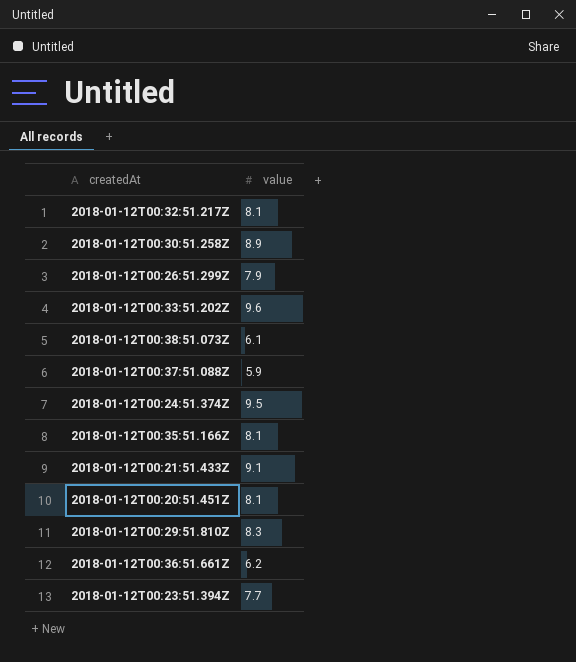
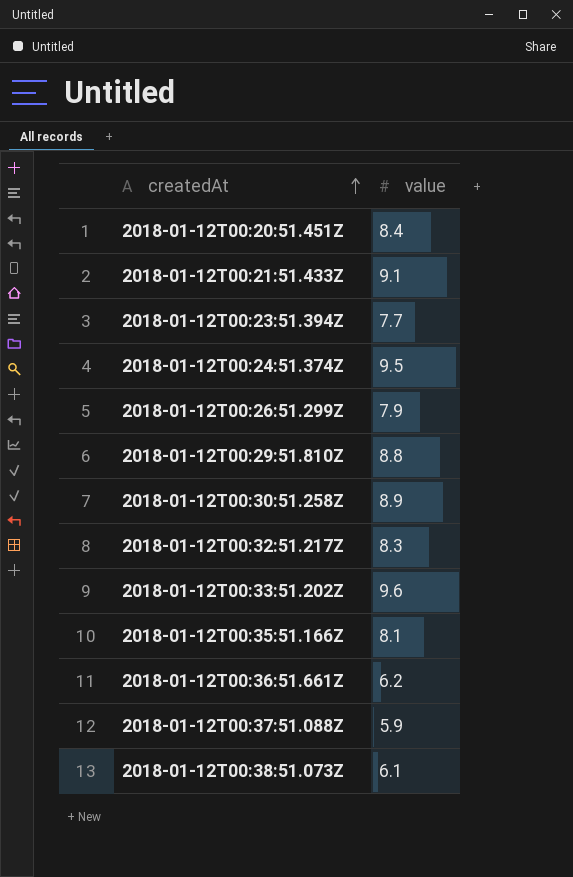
row order: none -> createdAt ascending
2018-01-12T00:20:51.451Z | value: 8.1 -> 8.4
2018-01-12T00:29:51.810Z | value: 8.3 -> 8.8
2018-01-12T00:32:51.217Z | value: 8.1 -> 8.3

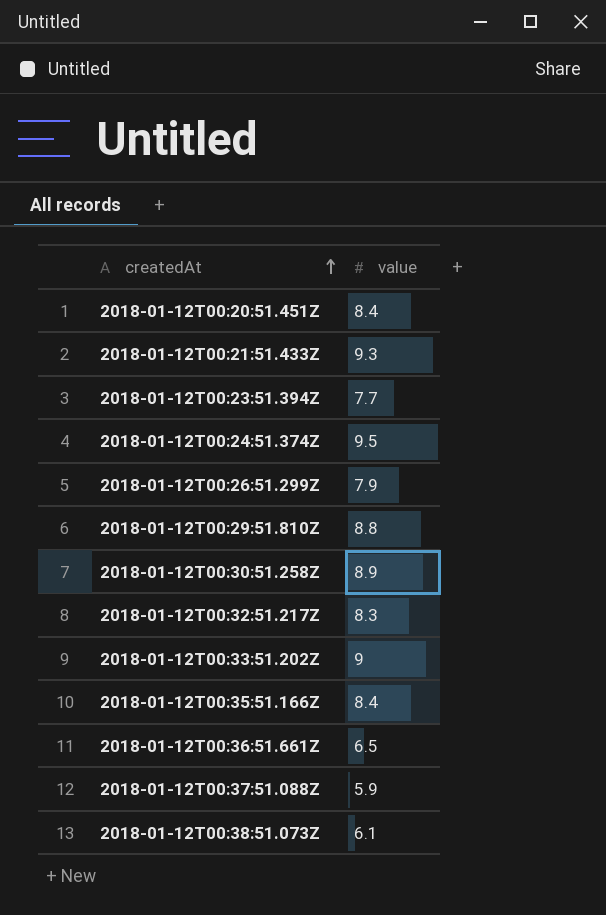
2018-01-12T00:21:51.433Z | value: 9.1 -> 9.3
2018-01-12T00:33:51.202Z | value: 9.6 -> 9
2018-01-12T00:35:51.166Z | value: 8.1 -> 8.4
2018-01-12T00:36:51.661Z | value: 6.2 -> 6.5

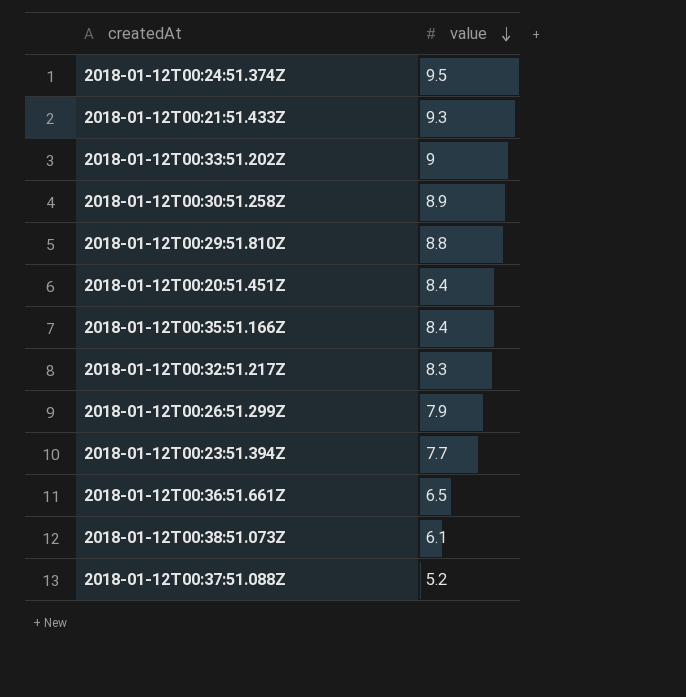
row order: createdAt ascending -> value descending
2018-01-12T00:37:51.088Z | value: 5.9 -> 5.2

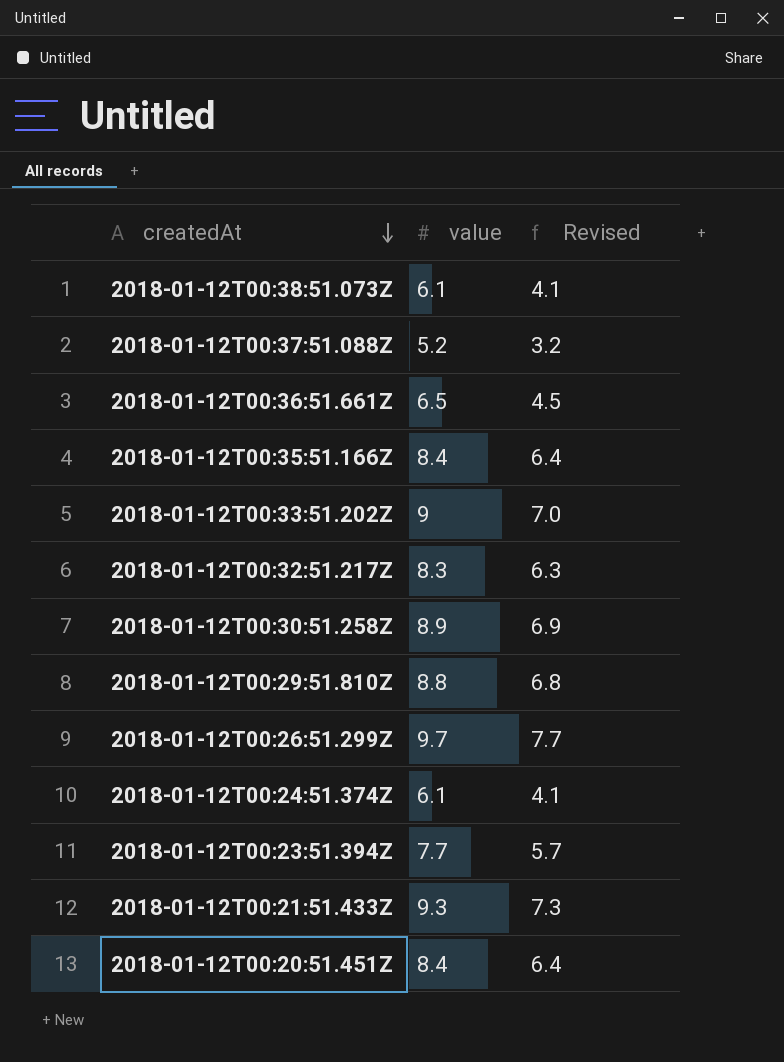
row order: value descending -> createdAt descending
column Revised | formula: none -> [value] - 2
2018-01-12T00:26:51.299Z | value: 7.9 -> 9.7
2018-01-12T00:24:51.374Z | value: 9.5 -> 6.1

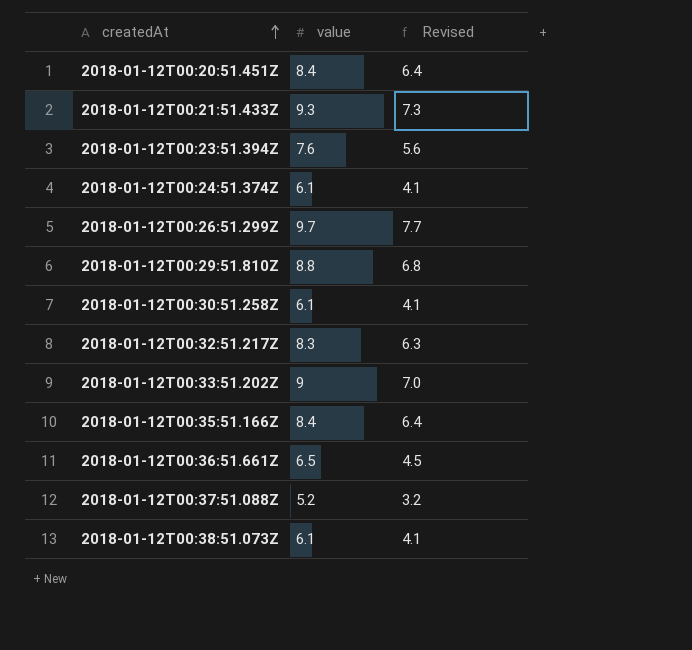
row order: createdAt descending -> createdAt ascending
2018-01-12T00:23:51.394Z | value: 7.7 -> 7.6
2018-01-12T00:23:51.394Z | Revised: 5.7 -> 5.6
2018-01-12T00:30:51.258Z | value: 8.9 -> 6.1
2018-01-12T00:30:51.258Z | Revised: 6.9 -> 4.1

